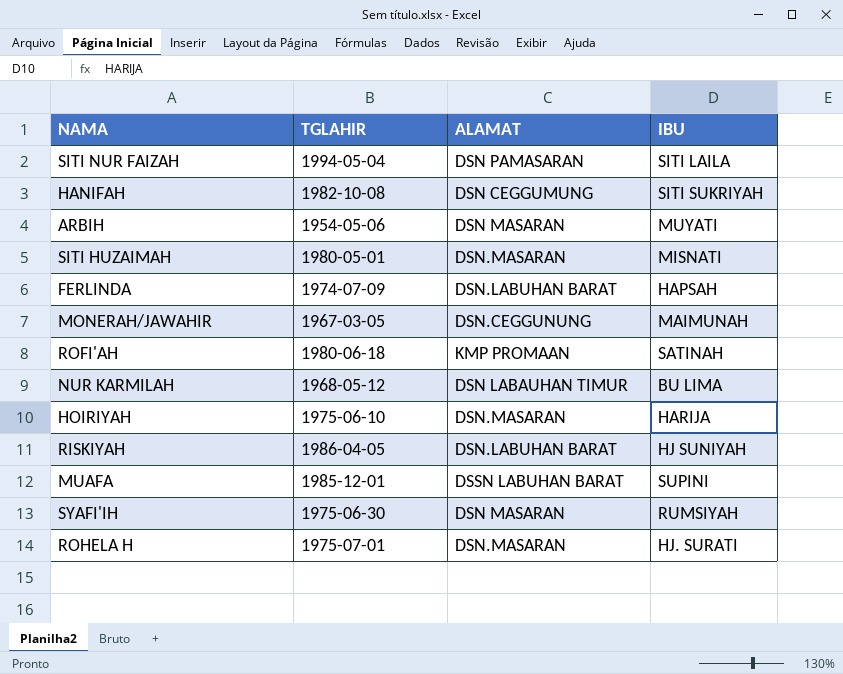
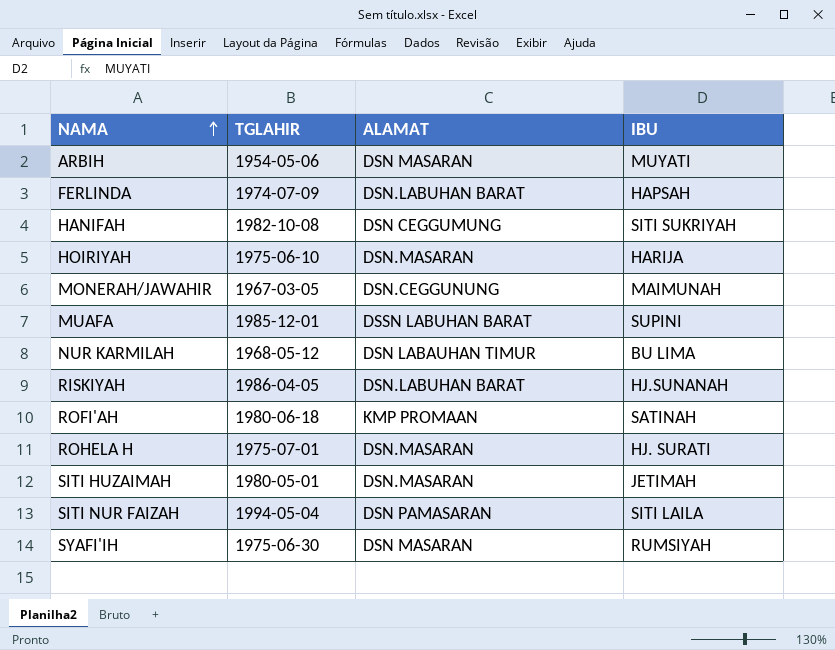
row order: none -> NAMA ascending
RISKIYAH | IBU: HJ SUNIYAH -> HJ.SUNANAH
SITI HUZAIMAH | IBU: MISNATI -> JETIMAH

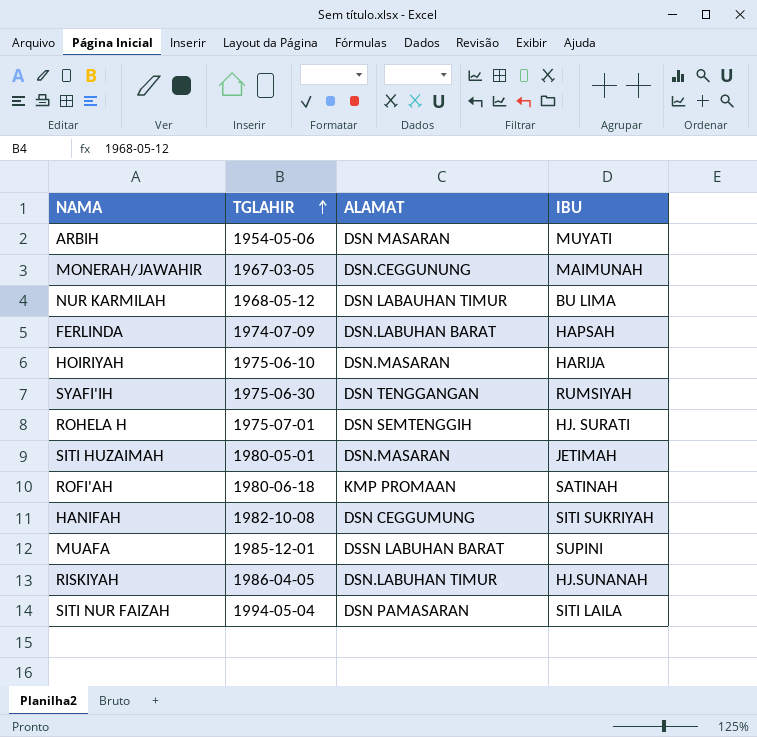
row order: NAMA ascending -> TGLAHIR ascending
SYAFI'IH | ALAMAT: DSN MASARAN -> DSN TENGGANGAN
ROHELA H | ALAMAT: DSN.MASARAN -> DSN SEMTENGGIH
RISKIYAH | ALAMAT: DSN.LABUHAN BARAT -> DSN.LABUHAN TIMUR

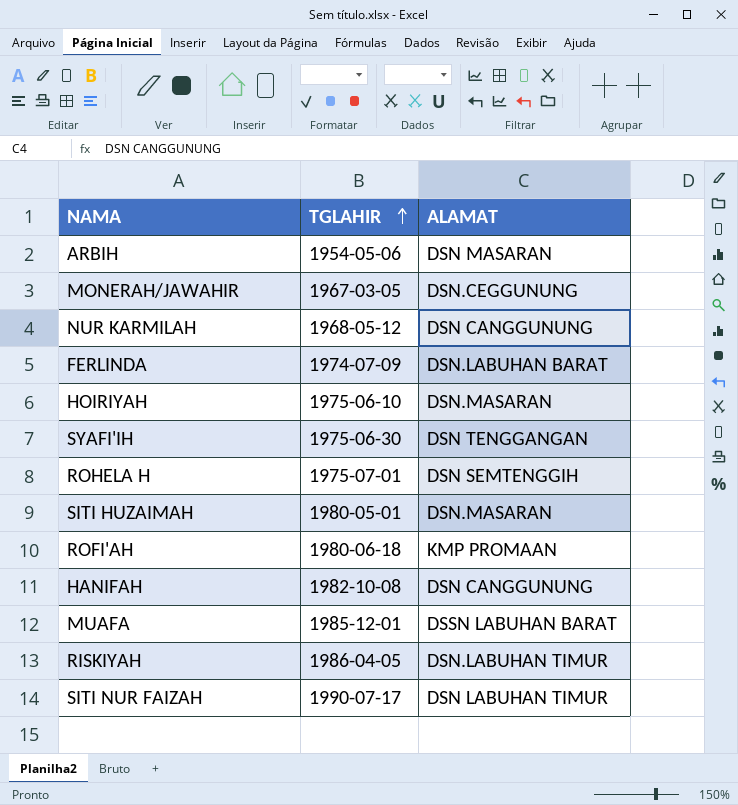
column IBU | position: 4 -> none
NUR KARMILAH | ALAMAT: DSN LABAUHAN TIMUR -> DSN CANGGUNUNG
HANIFAH | ALAMAT: DSN CEGGUMUNG -> DSN CANGGUNUNG
SITI NUR FAIZAH | TGLAHIR: 1994-05-04 -> 1990-07-17
SITI NUR FAIZAH | ALAMAT: DSN PAMASARAN -> DSN LABUHAN TIMUR

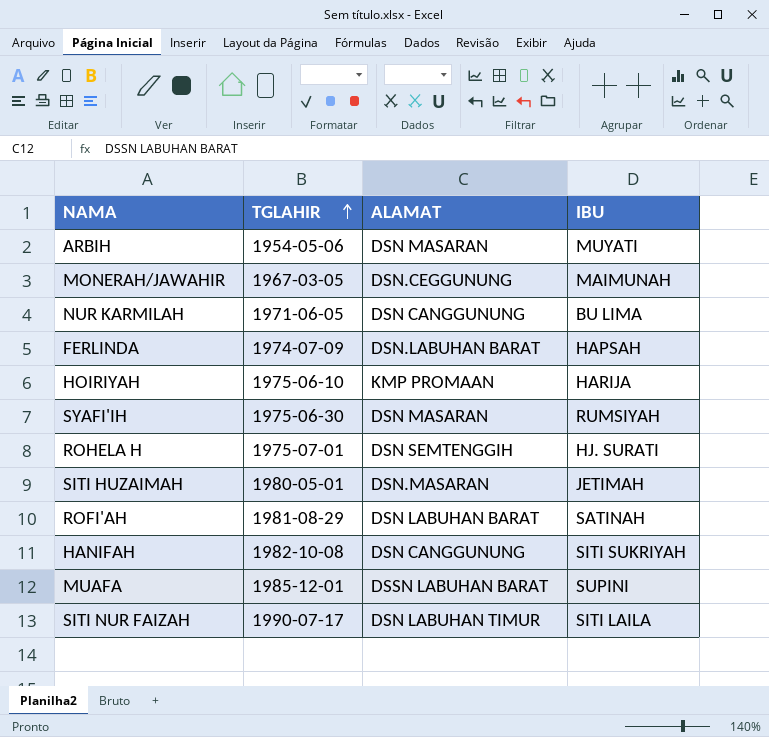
column IBU | position: none -> 4
row RISKIYAH: 1986-04-05 | DSN.LABUHAN TIMUR -> none
NUR KARMILAH | TGLAHIR: 1968-05-12 -> 1971-06-05
HOIRIYAH | ALAMAT: DSN.MASARAN -> KMP PROMAAN
SYAFI'IH | ALAMAT: DSN TENGGANGAN -> DSN MASARAN
ROFI'AH | TGLAHIR: 1980-06-18 -> 1981-08-29
ROFI'AH | ALAMAT: KMP PROMAAN -> DSN LABUHAN BARAT

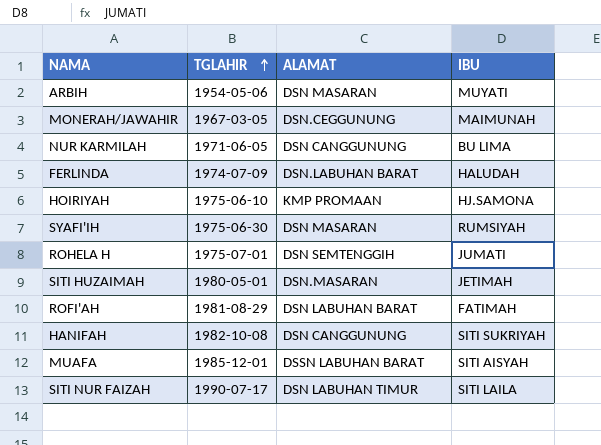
FERLINDA | IBU: HAPSAH -> HALUDAH
HOIRIYAH | IBU: HARIJA -> HJ.SAMONA
ROHELA H | IBU: HJ. SURATI -> JUMATI
ROFI'AH | IBU: SATINAH -> FATIMAH
MUAFA | IBU: SUPINI -> SITI AISYAH

